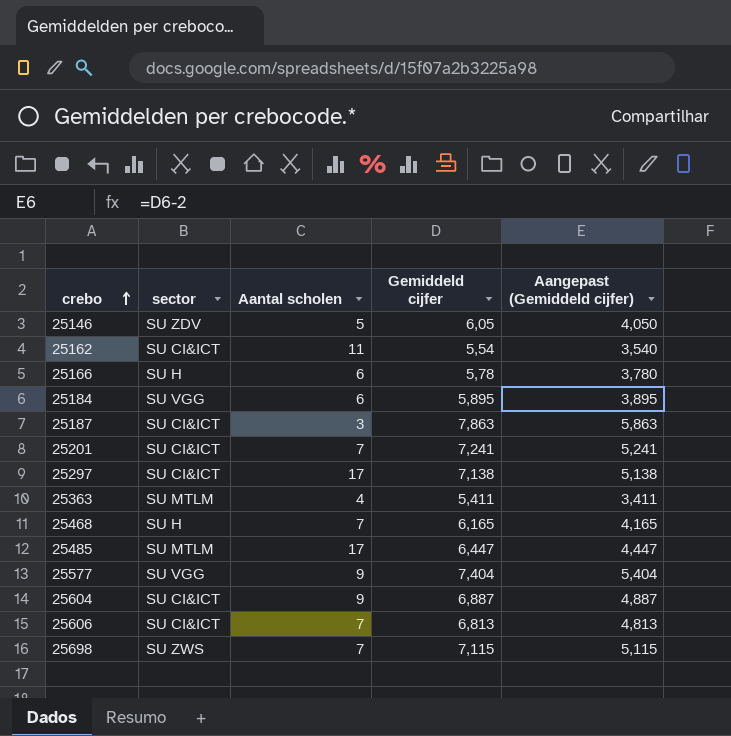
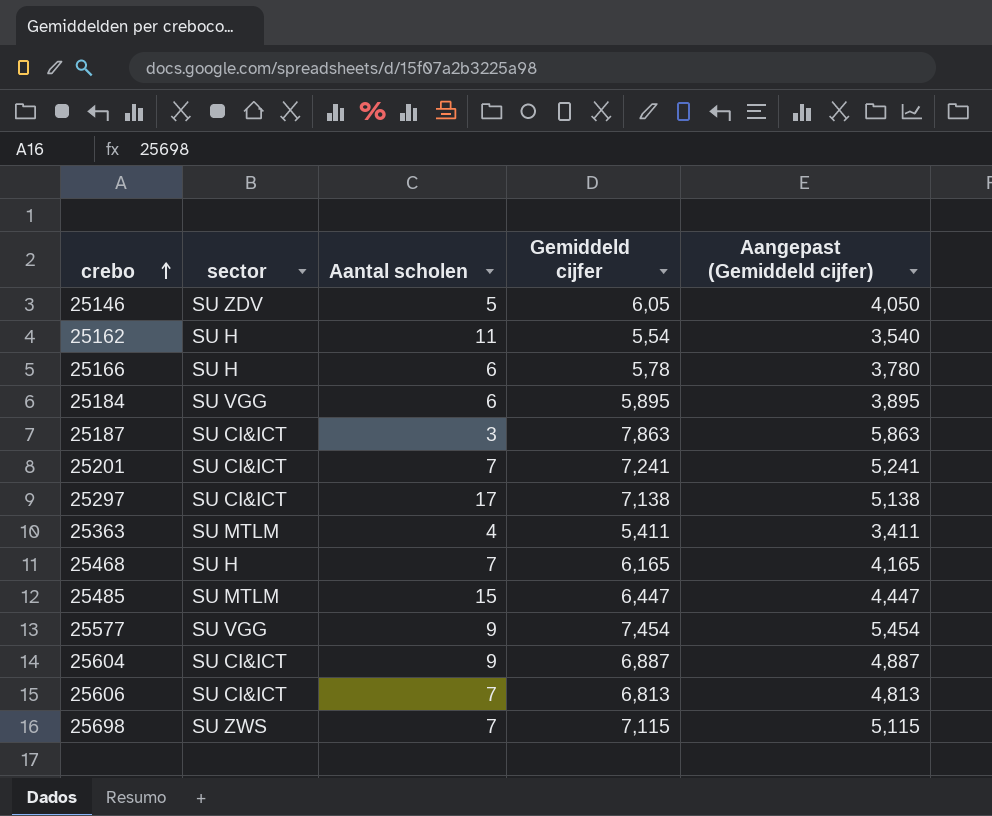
25162 | sector: SU CI&ICT -> SU H
25485 | Aantal scholen: 17 -> 15
25577 | Gemiddeld cijfer: 7,404 -> 7,454
25577 | Aangepast (Gemiddeld cijfer): 5,404 -> 5,454

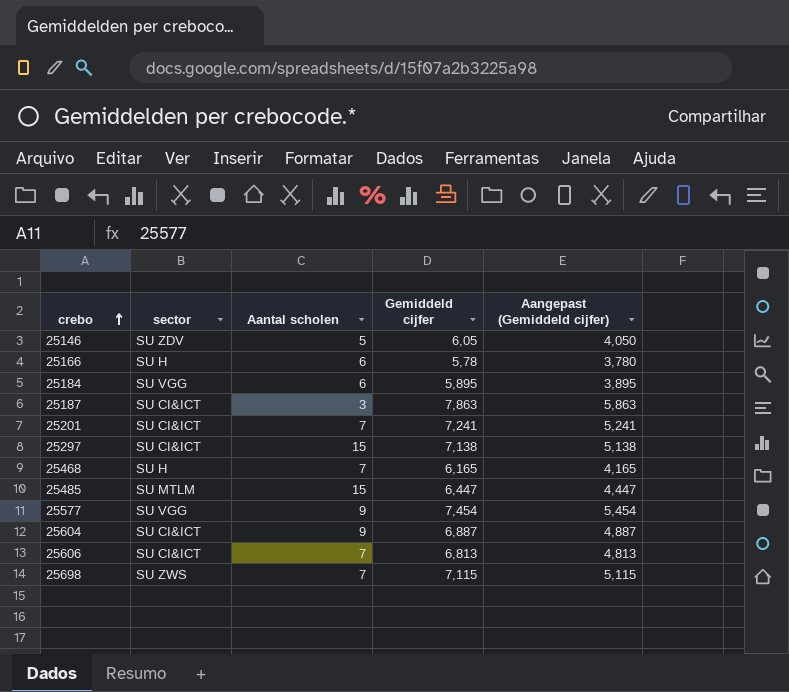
row 25162: SU H | 11 | 5,54 | 3,540 -> none
row 25363: SU MTLM | 4 | 5,411 | 3,411 -> none
25297 | Aantal scholen: 17 -> 15

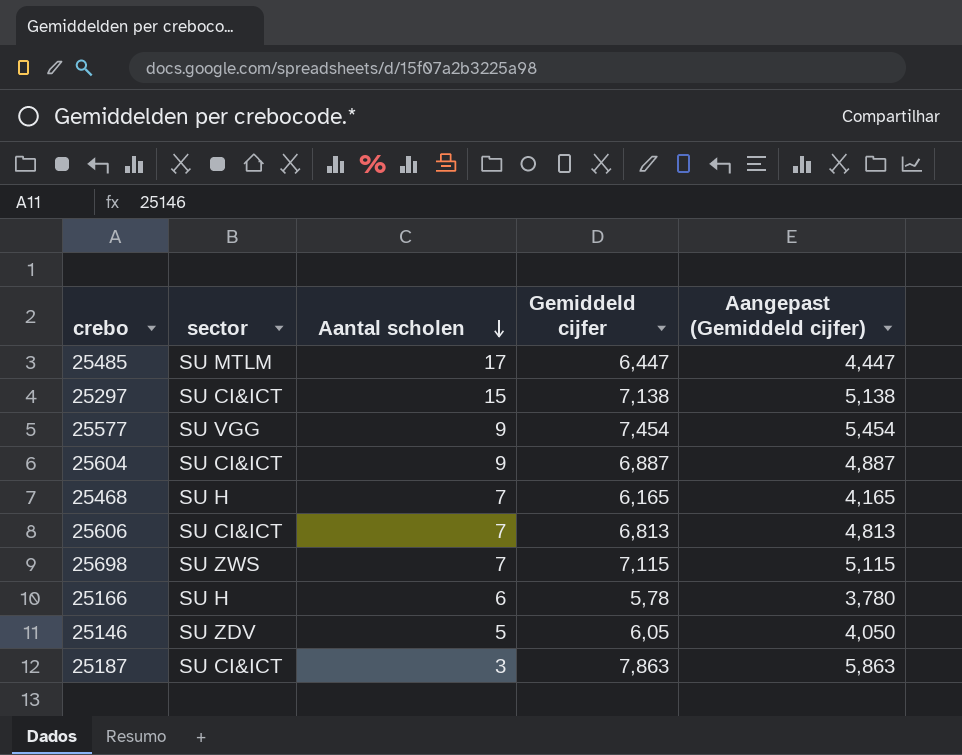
row order: crebo ascending -> Aantal scholen descending
row 25184: SU VGG | 6 | 5,895 | 3,895 -> none
row 25201: SU CI&ICT | 7 | 7,241 | 5,241 -> none
25485 | Aantal scholen: 15 -> 17

